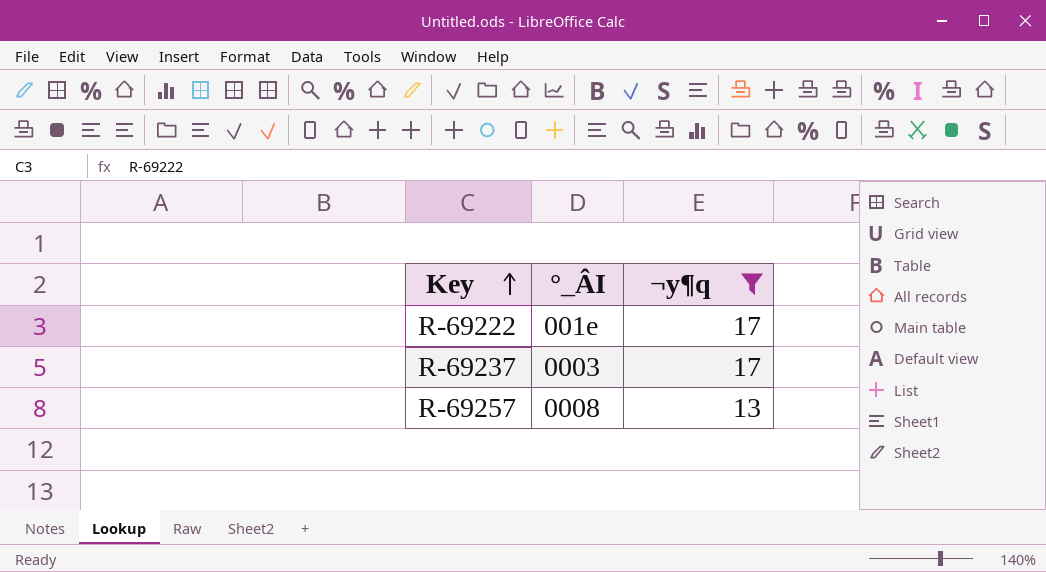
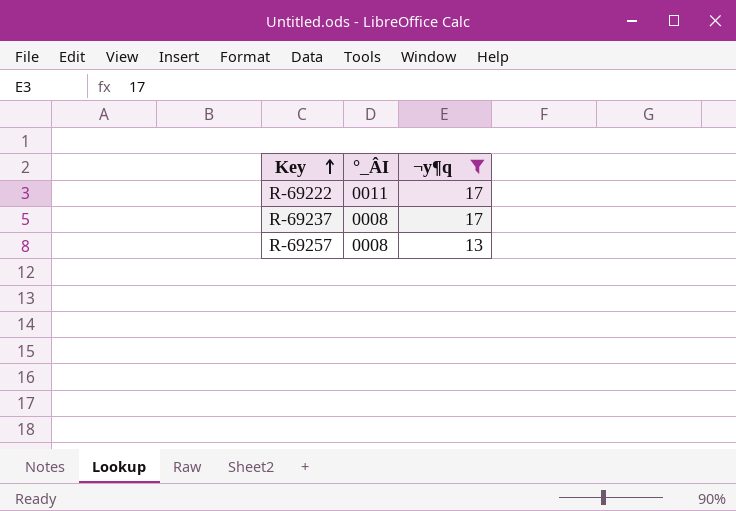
R-69222 | °_ÂI: 001e -> 0011
R-69237 | °_ÂI: 0003 -> 0008

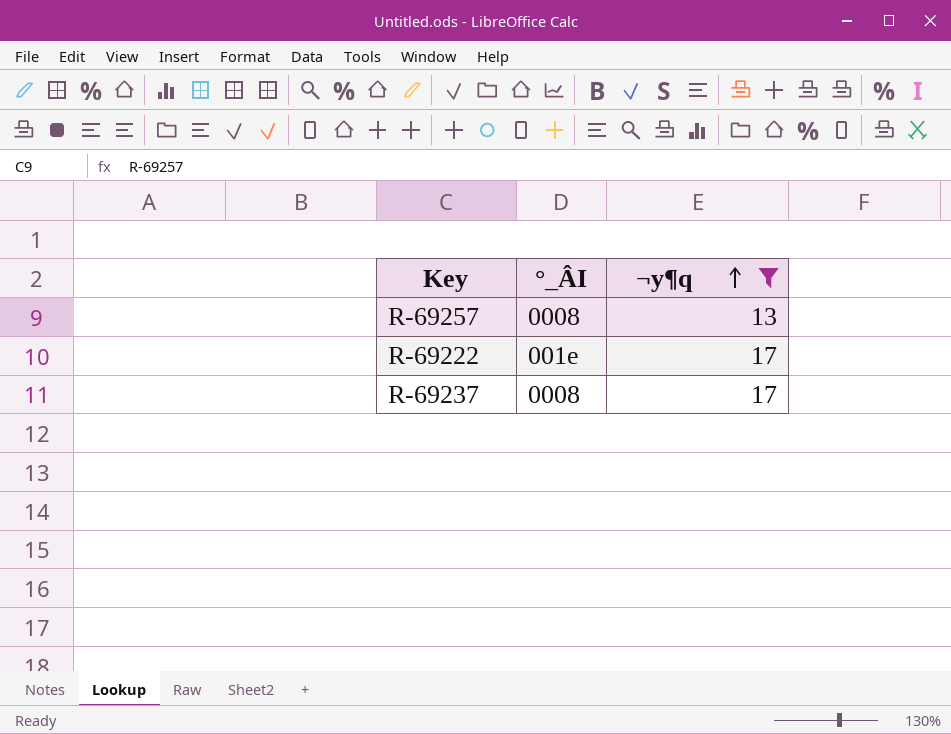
row order: Key ascending -> ¬y¶q ascending
R-69222 | °_ÂI: 0011 -> 001e

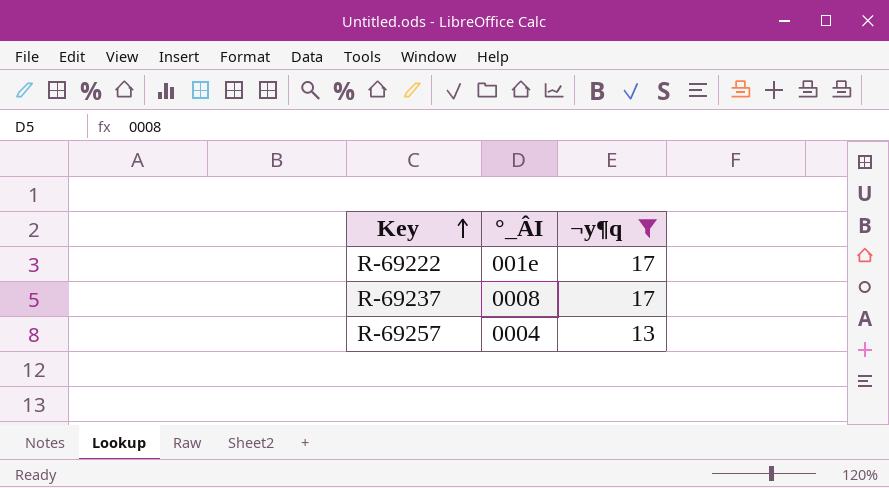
row order: ¬y¶q ascending -> Key ascending
R-69257 | °_ÂI: 0008 -> 0004

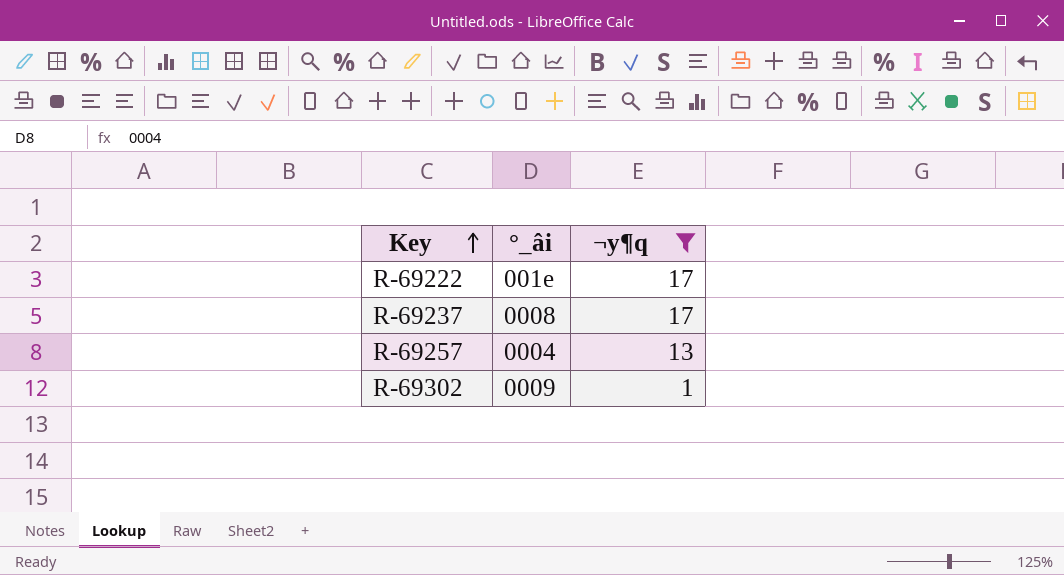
column name: °_ÂI -> °_âi
row R-69302: none -> 0009 | 1

